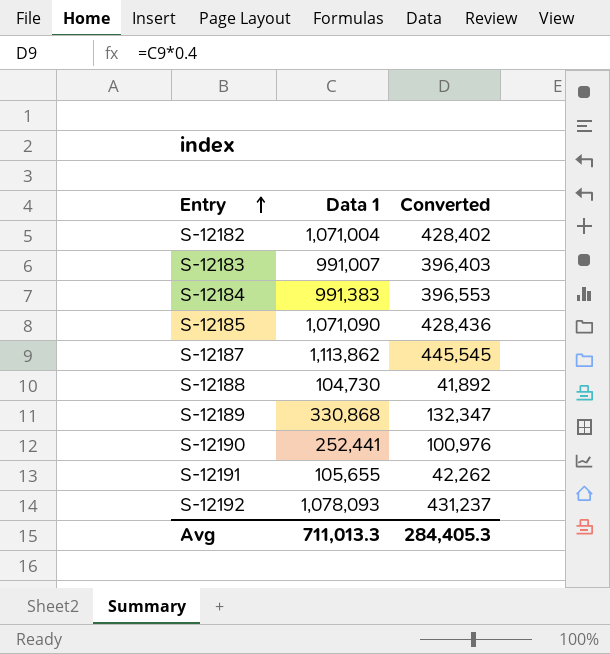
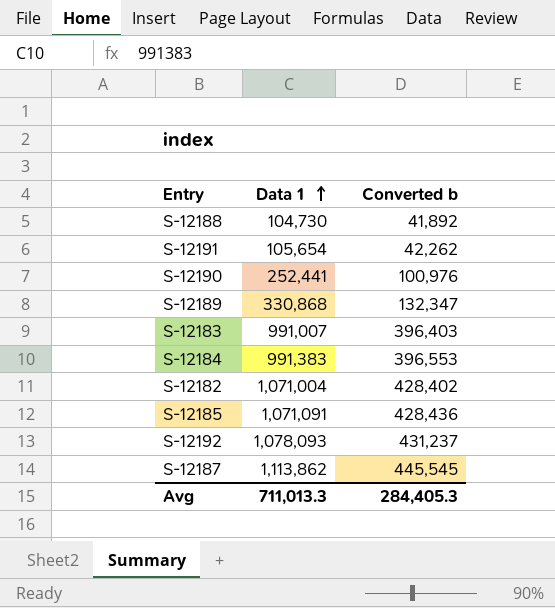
row order: Entry ascending -> Data 1 ascending
column name: Converted -> Converted b
S-12191 | Data 1: 105,655 -> 105,654
S-12185 | Data 1: 1,071,090 -> 1,071,091

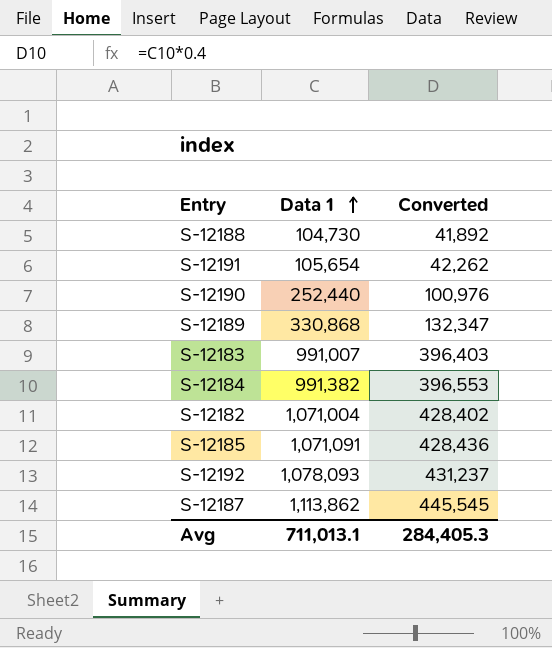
column name: Converted b -> Converted
S-12190 | Data 1: 252,441 -> 252,440
S-12184 | Data 1: 991,383 -> 991,382
Avg | Data 1: 711,013.3 -> 711,013.1

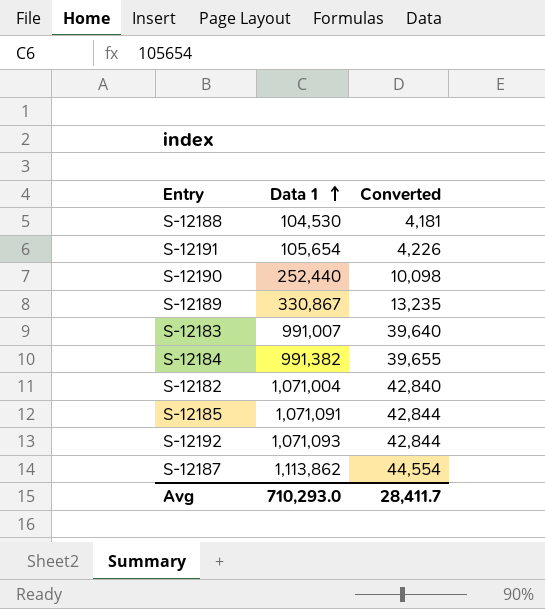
column Converted | formula: [Data 1] * 0.4 -> [Data 1] * 0.04
S-12188 | Data 1: 104,730 -> 104,530
S-12189 | Data 1: 330,868 -> 330,867
S-12192 | Data 1: 1,078,093 -> 1,071,093
Avg | Data 1: 711,013.1 -> 710,293.0
Avg | Converted: 284,405.3 -> 28,411.7

